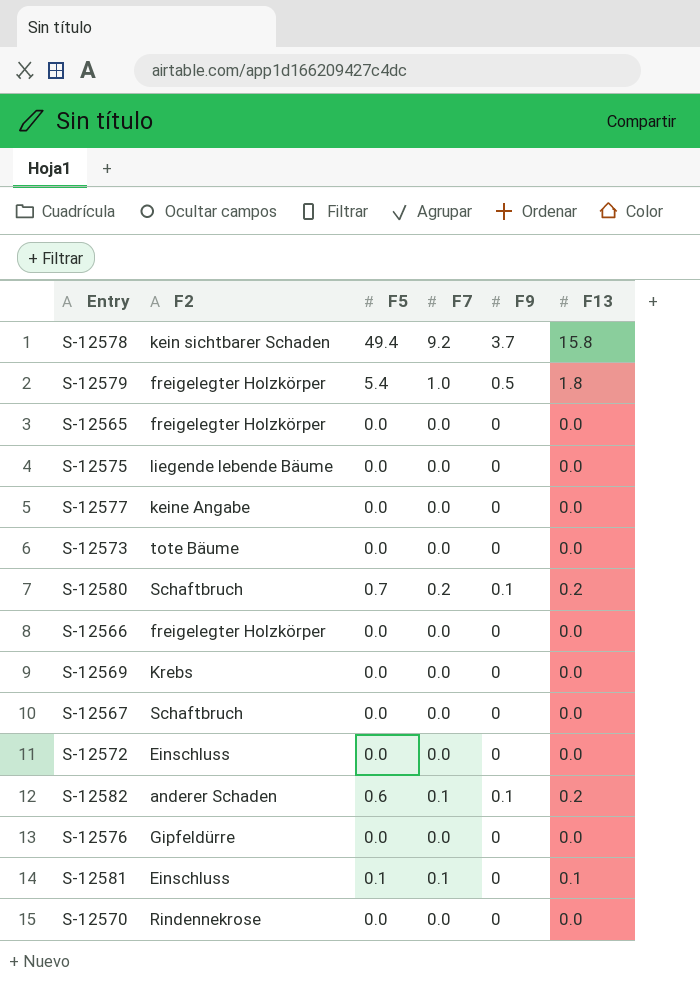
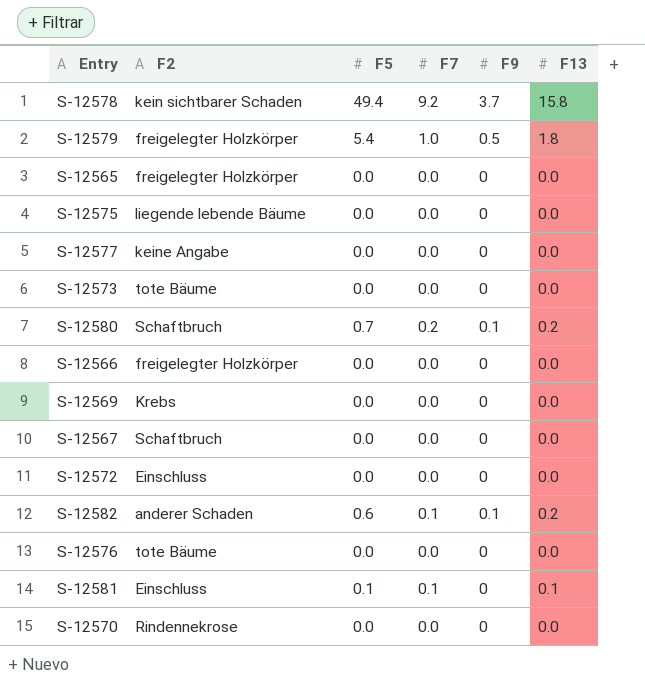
S-12576 | F2: Gipfeldürre -> tote Bäume

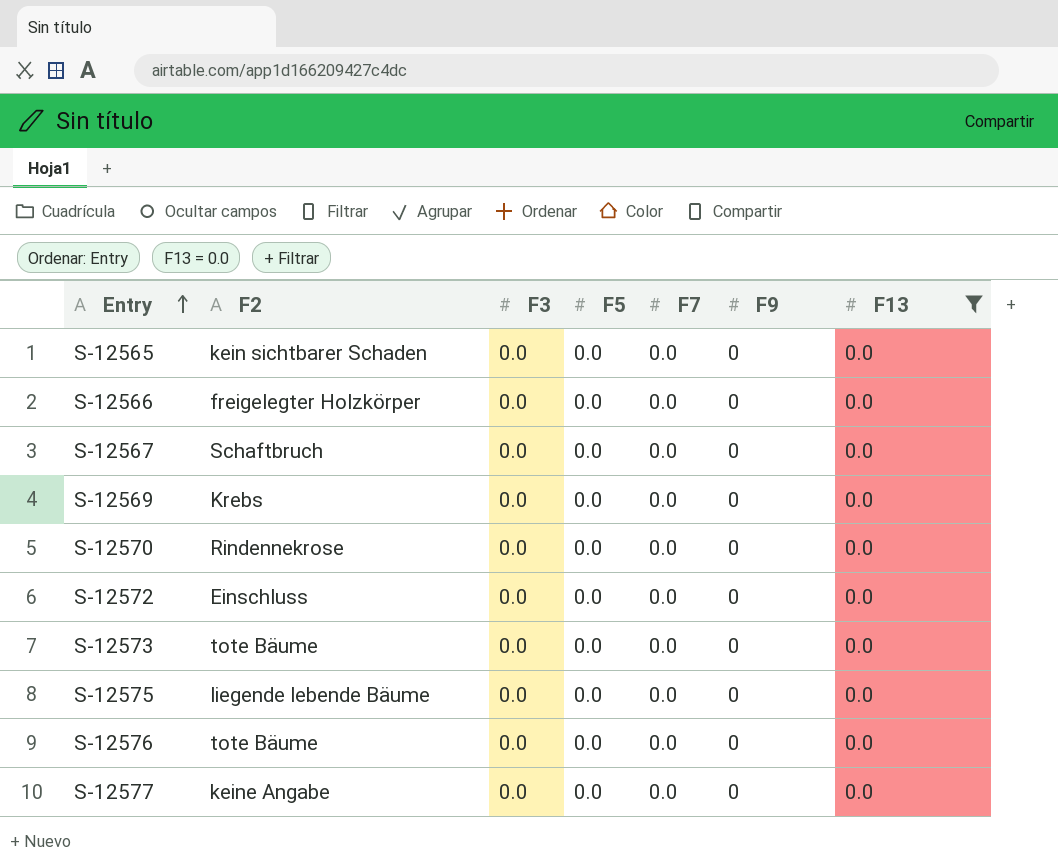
filter: none -> F13 = 0.0
row order: none -> Entry ascending
column F3 | position: none -> 3
S-12565 | F2: freigelegter Holzkörper -> kein sichtbarer Schaden

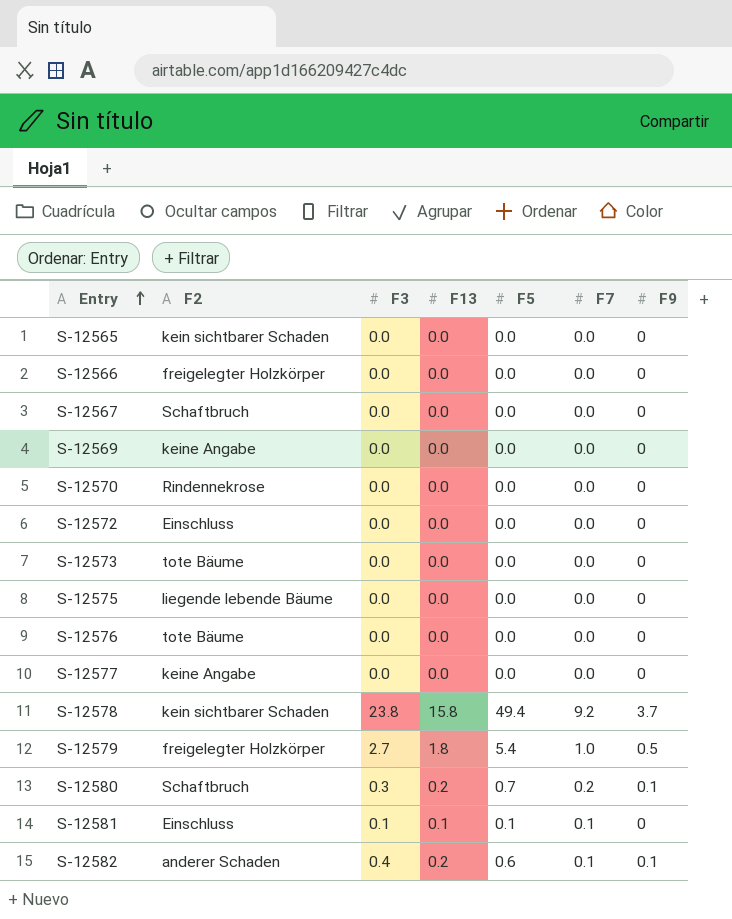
filter: F13 = 0.0 -> none
column F13 | position: 7 -> 4
S-12569 | F2: Krebs -> keine Angabe

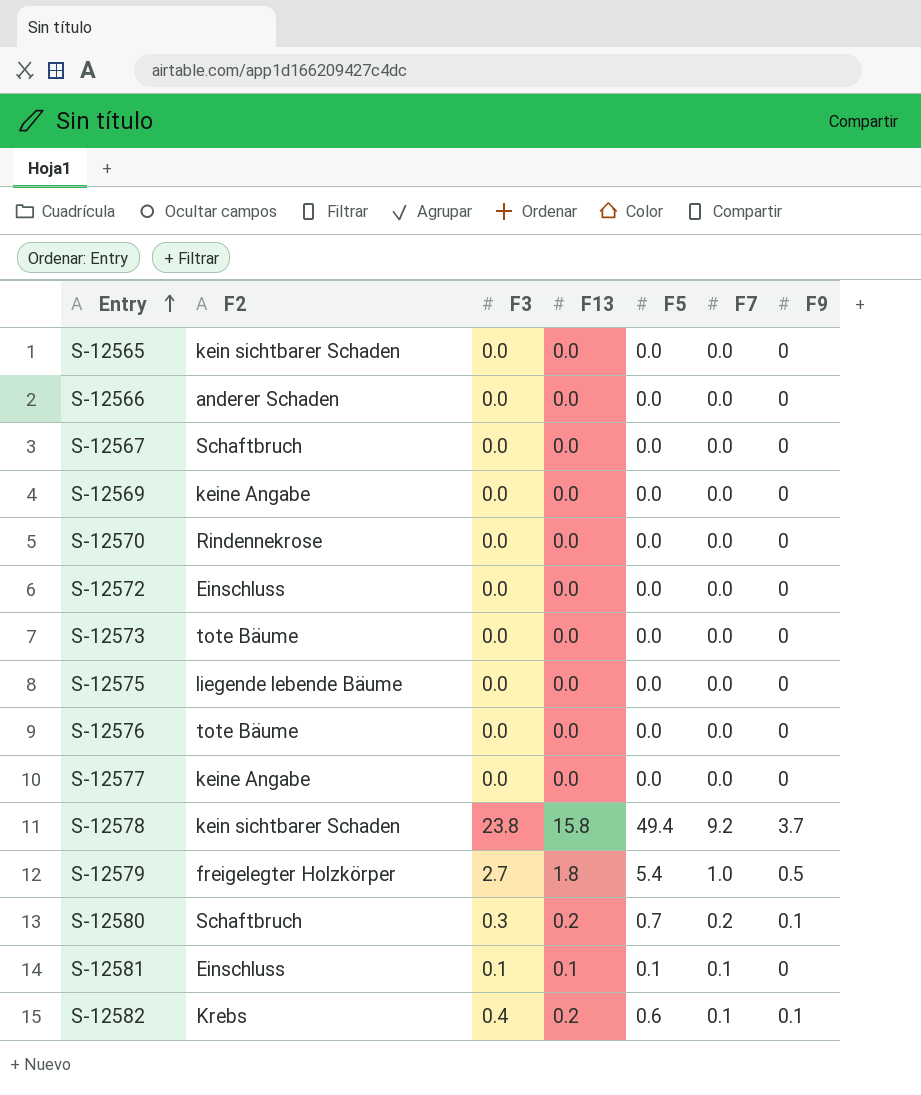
S-12566 | F2: freigelegter Holzkörper -> anderer Schaden
S-12582 | F2: anderer Schaden -> Krebs

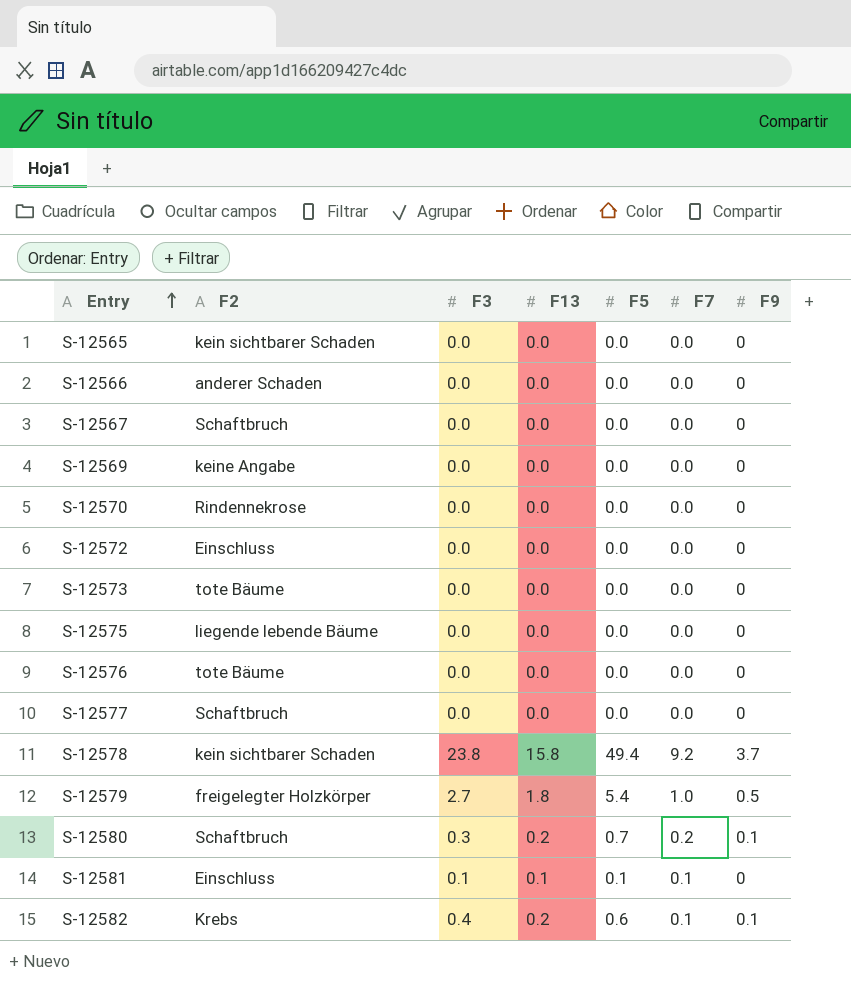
S-12577 | F2: keine Angabe -> Schaftbruch

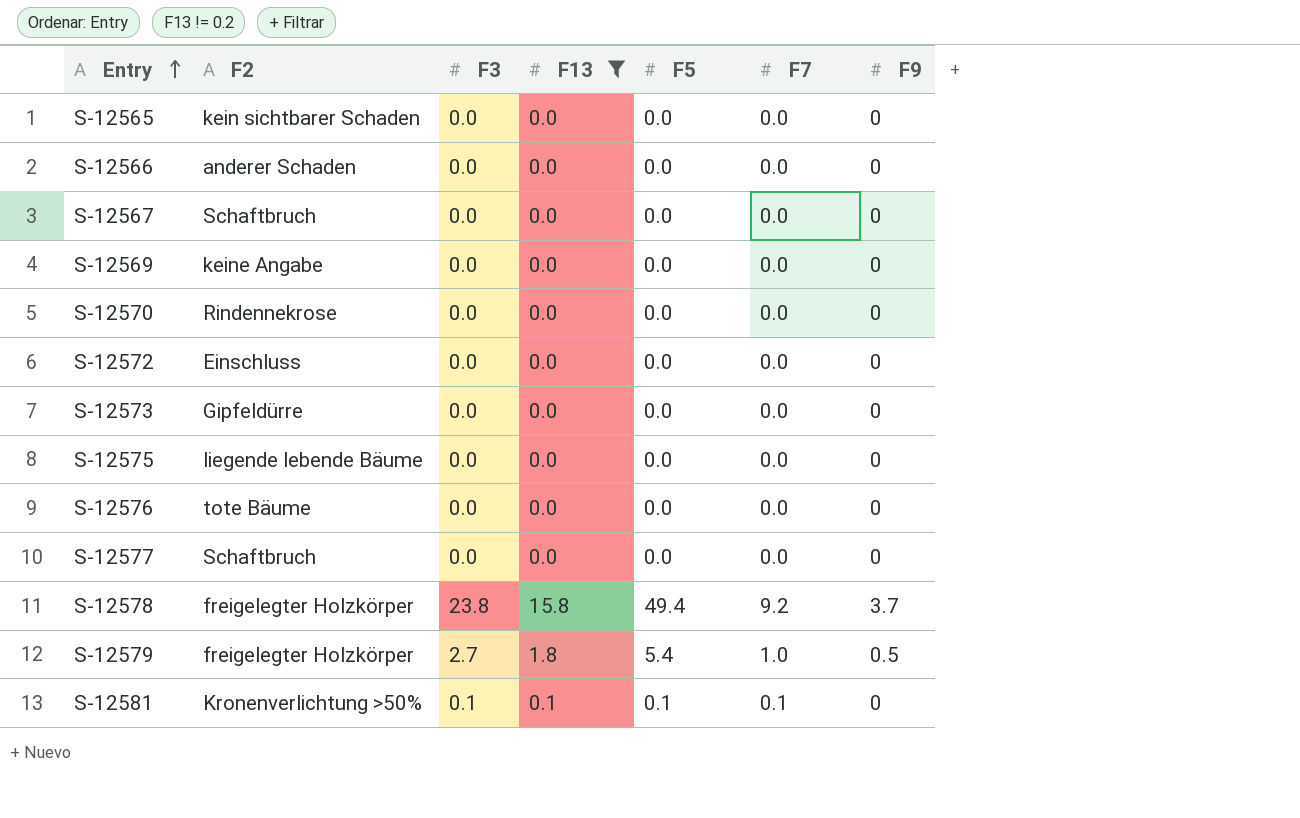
filter: none -> F13 != 0.2
S-12573 | F2: tote Bäume -> Gipfeldürre
S-12578 | F2: kein sichtbarer Schaden -> freigelegter Holzkörper
S-12581 | F2: Einschluss -> Kronenverlichtung >50%

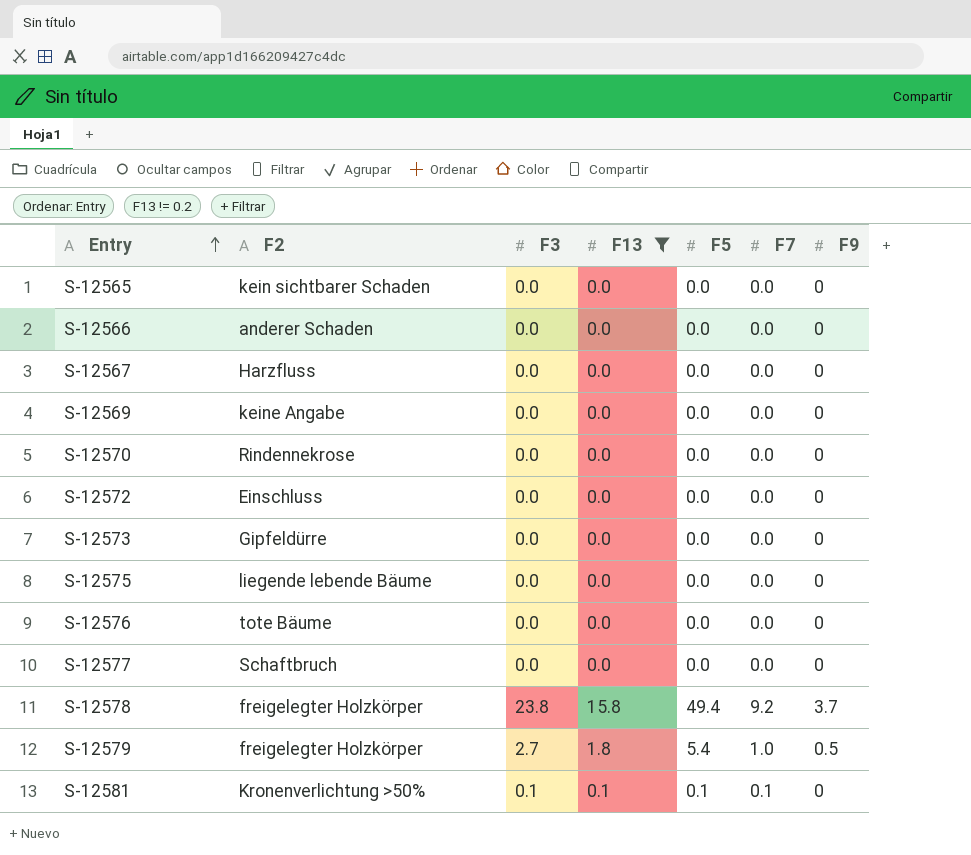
S-12567 | F2: Schaftbruch -> Harzfluss

